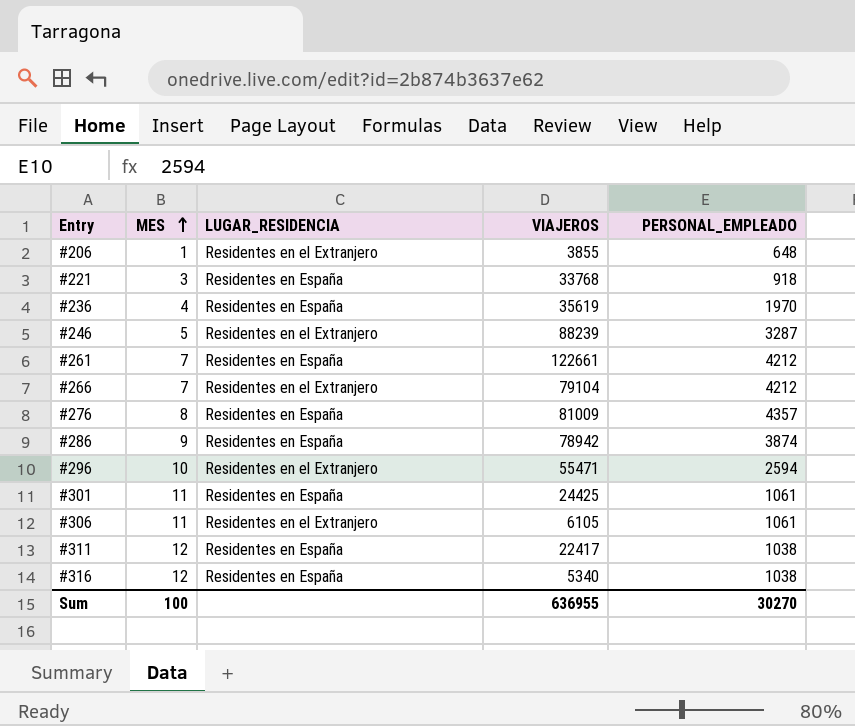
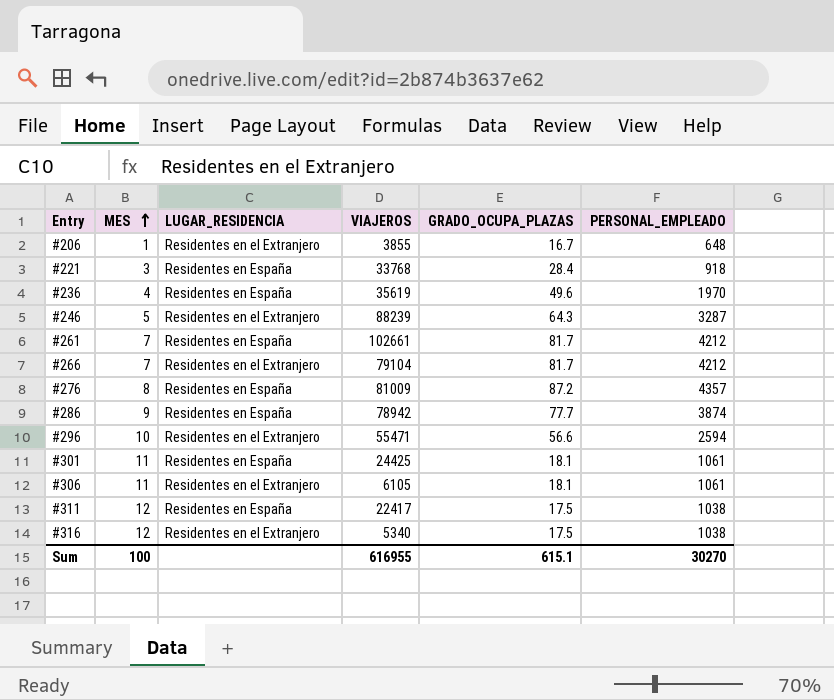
column GRADO_OCUPA_PLAZAS | position: none -> 5
#261 | VIAJEROS: 122661 -> 102661
#316 | LUGAR_RESIDENCIA: Residentes en España -> Residentes en el Extranjero
Sum | VIAJEROS: 636955 -> 616955

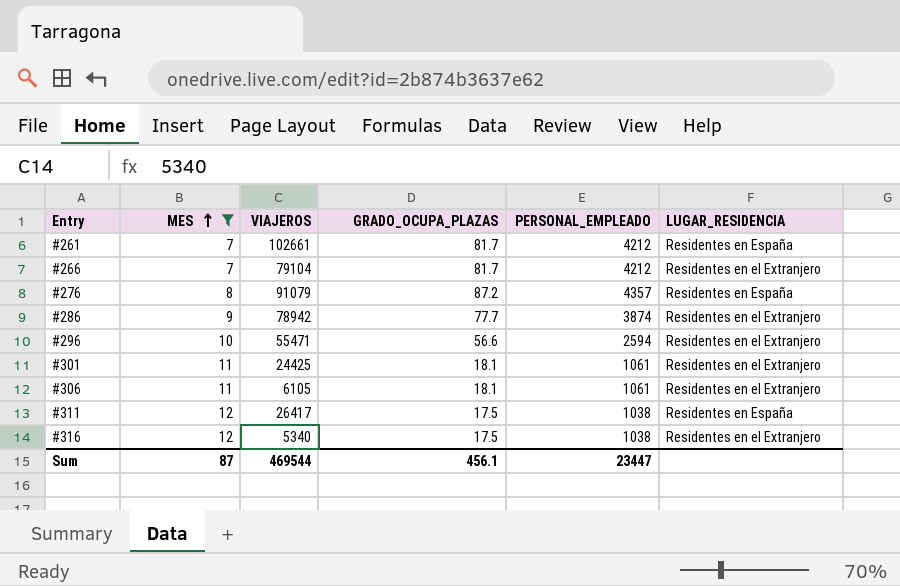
filter: none -> MES >= 7
column LUGAR_RESIDENCIA | position: 3 -> 6
#276 | VIAJEROS: 81009 -> 91079
#286 | LUGAR_RESIDENCIA: Residentes en España -> Residentes en el Extranjero
#301 | LUGAR_RESIDENCIA: Residentes en España -> Residentes en el Extranjero
#311 | VIAJEROS: 22417 -> 26417
Sum | MES: 100 -> 87
Sum | VIAJEROS: 616955 -> 469544
Sum | GRADO_OCUPA_PLAZAS: 615.1 -> 456.1
Sum | PERSONAL_EMPLEADO: 30270 -> 23447

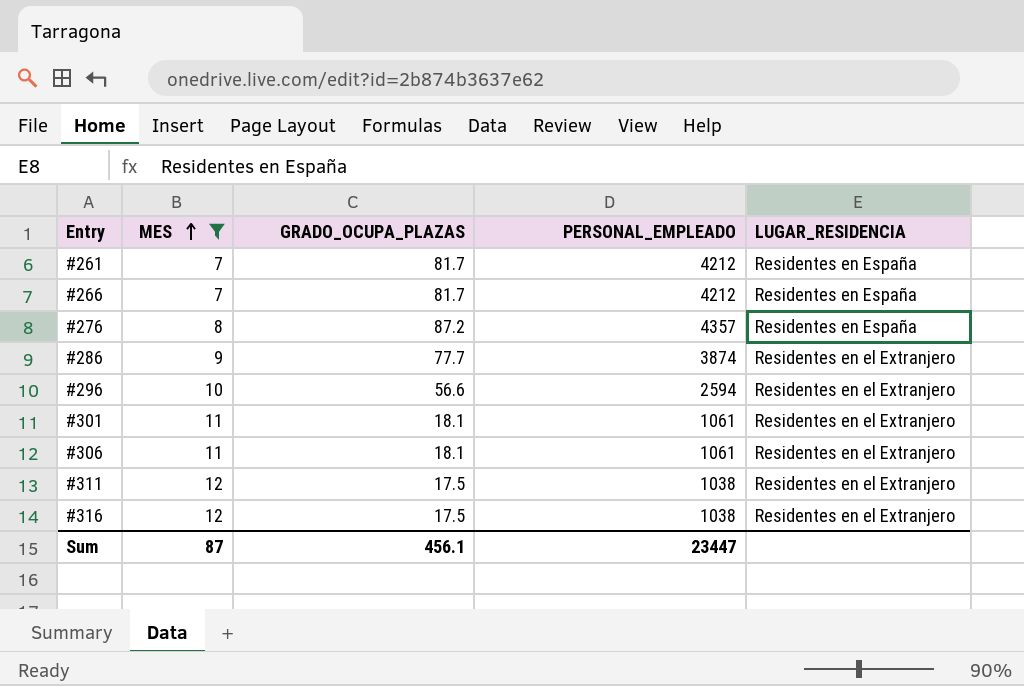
column VIAJEROS | position: 3 -> none
#266 | LUGAR_RESIDENCIA: Residentes en el Extranjero -> Residentes en España
#311 | LUGAR_RESIDENCIA: Residentes en España -> Residentes en el Extranjero

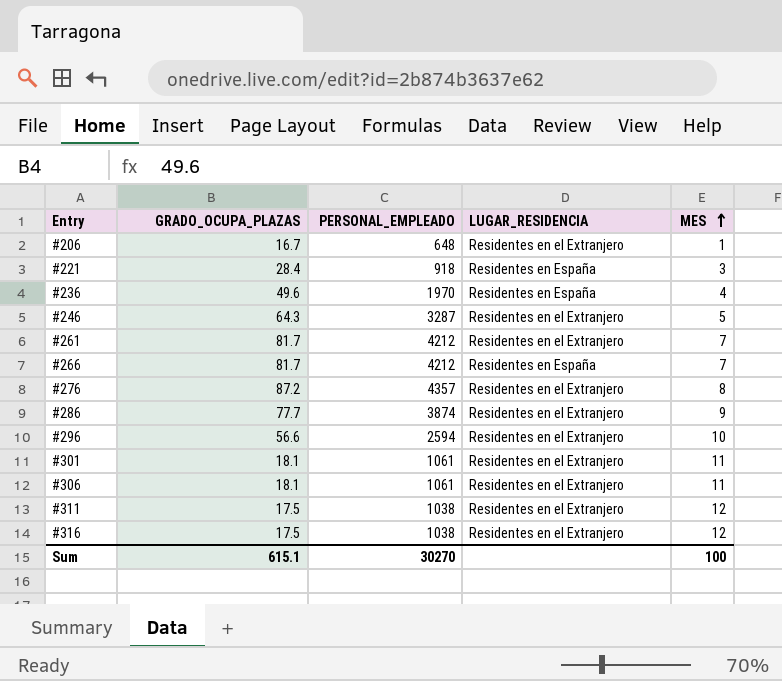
filter: MES >= 7 -> none
column MES | position: 2 -> 5
#261 | LUGAR_RESIDENCIA: Residentes en España -> Residentes en el Extranjero
#276 | LUGAR_RESIDENCIA: Residentes en España -> Residentes en el Extranjero
Sum | GRADO_OCUPA_PLAZAS: 456.1 -> 615.1
Sum | PERSONAL_EMPLEADO: 23447 -> 30270
Sum | MES: 87 -> 100

